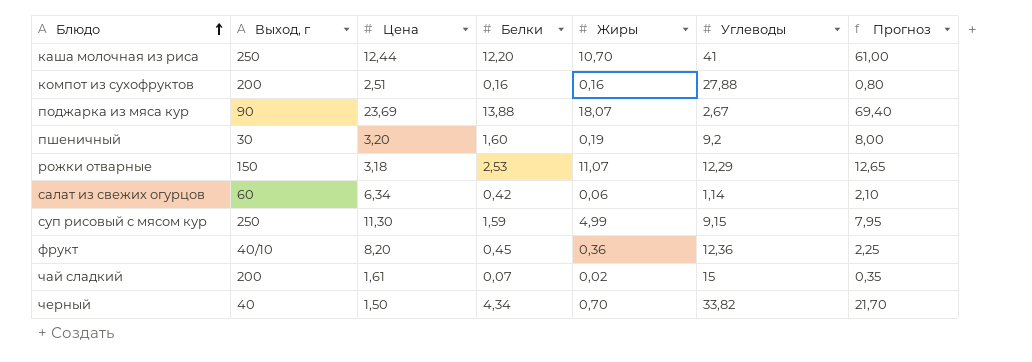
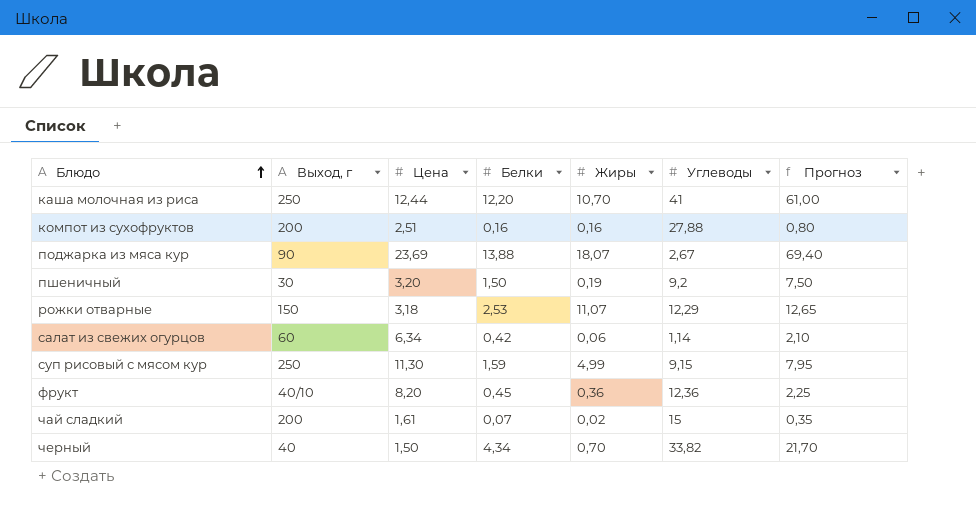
пшеничный | Белки: 1,60 -> 1,50
пшеничный | Прогноз: 8,00 -> 7,50

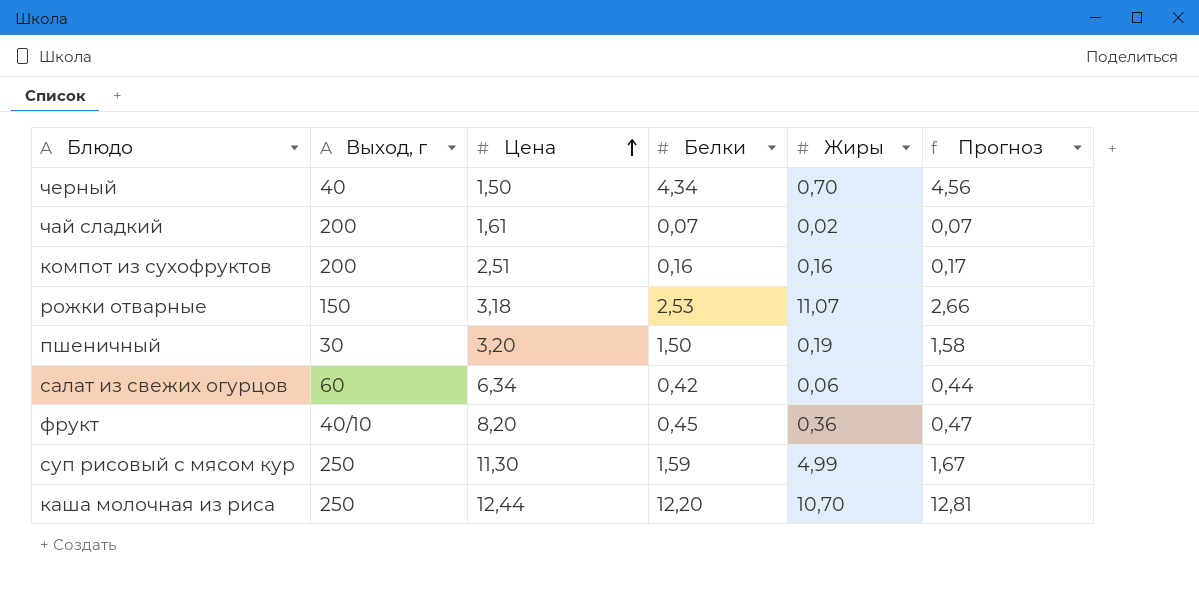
row order: Блюдо ascending -> Цена ascending
column Углеводы | position: 6 -> none
column Прогноз | formula: [Белки] * 5 -> [Белки] * 1,05
row поджарка из мяса кур: 90 | 23,69 | 13,88 | 18,07 | 2,67 | 69,40 -> none

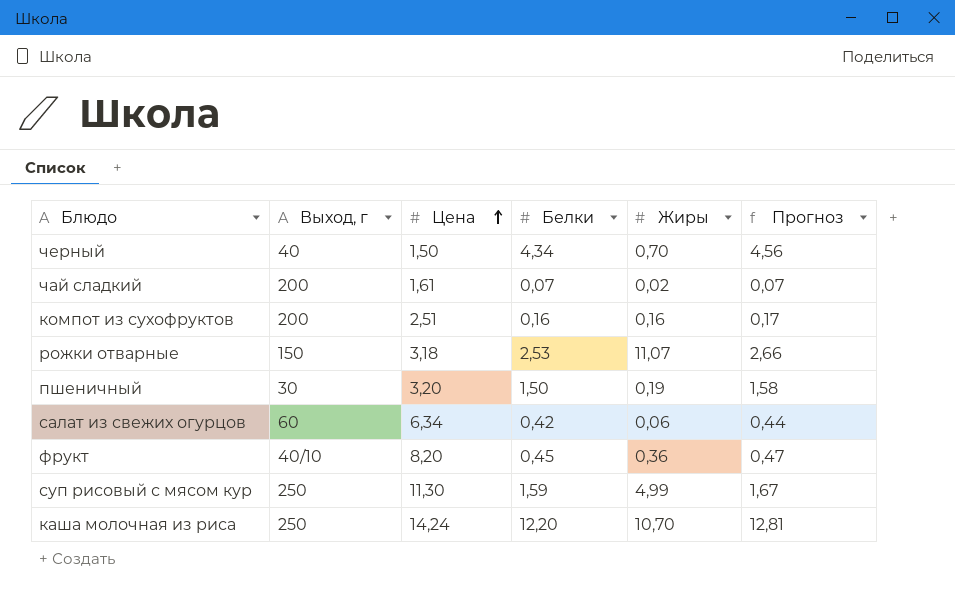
каша молочная из риса | Цена: 12,44 -> 14,24

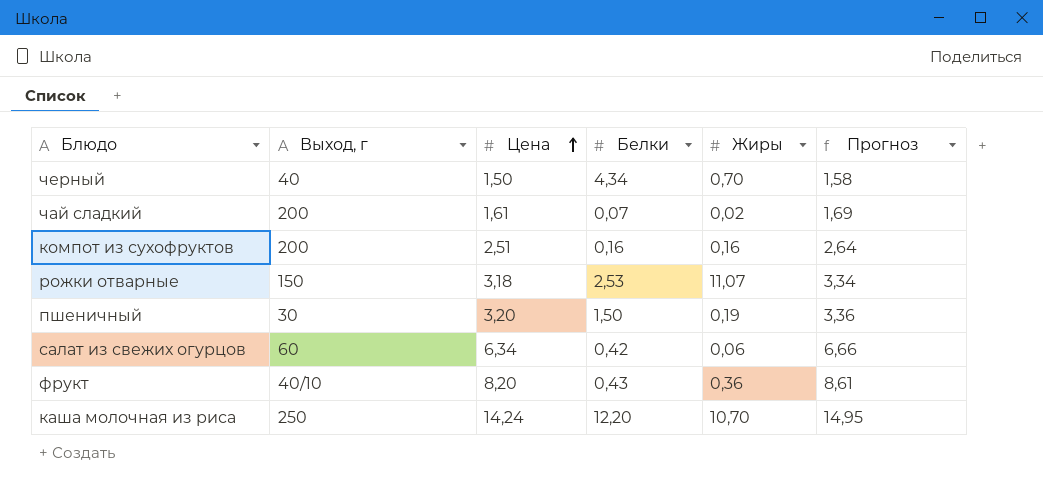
column Прогноз | formula: [Белки] * 1,05 -> [Цена] * 1,05
row суп рисовый с мясом кур: 250 | 11,30 | 1,59 | 4,99 | 1,67 -> none
фрукт | Белки: 0,45 -> 0,43

